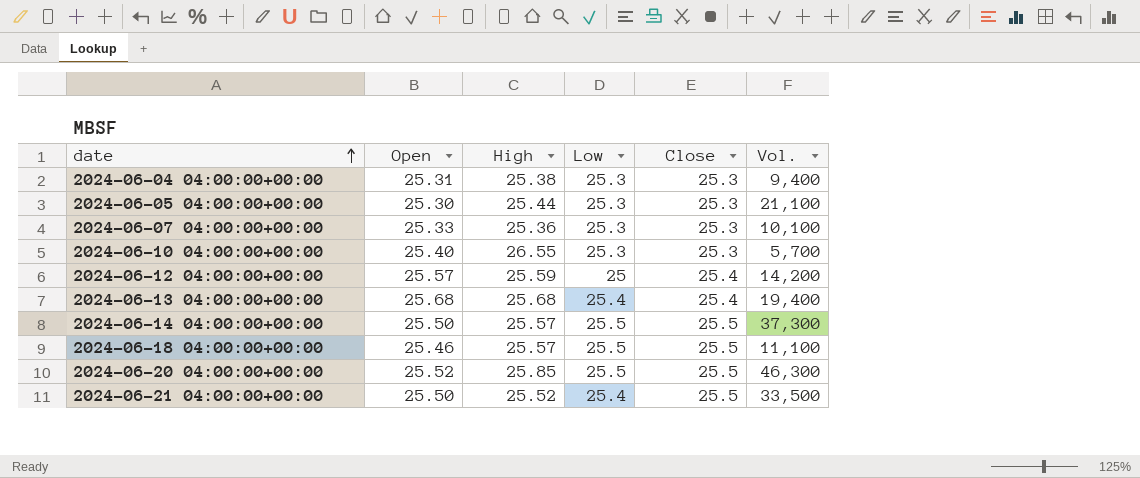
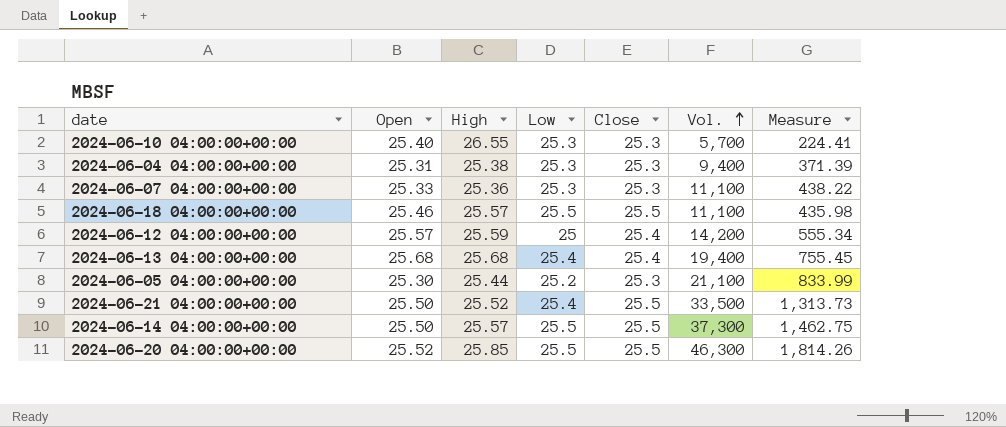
row order: date ascending -> Vol. ascending
column Measure | formula: none -> [Vol.] / [Open]
2024-06-07 04:00:00+00:00 | Vol.: 10,100 -> 11,100
2024-06-05 04:00:00+00:00 | Low: 25.3 -> 25.2

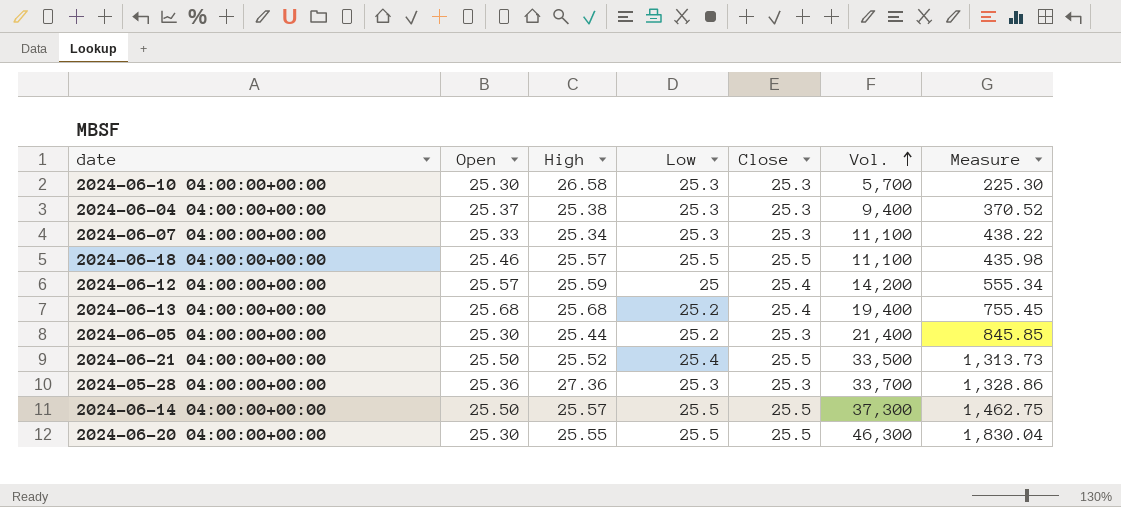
2024-06-10 04:00:00+00:00 | Open: 25.40 -> 25.30
2024-06-10 04:00:00+00:00 | High: 26.55 -> 26.58
2024-06-10 04:00:00+00:00 | Measure: 224.41 -> 225.30
2024-06-04 04:00:00+00:00 | Open: 25.31 -> 25.37
2024-06-04 04:00:00+00:00 | Measure: 371.39 -> 370.52
2024-06-07 04:00:00+00:00 | High: 25.36 -> 25.34
2024-06-13 04:00:00+00:00 | Low: 25.4 -> 25.2
2024-06-05 04:00:00+00:00 | Vol.: 21,100 -> 21,400
2024-06-05 04:00:00+00:00 | Measure: 833.99 -> 845.85
row 2024-05-28 04:00:00+00:00: none -> 25.36 | 27.36 | 25.3 | 25.3 | 33,700 | 1,328.86
2024-06-20 04:00:00+00:00 | Open: 25.52 -> 25.30
2024-06-20 04:00:00+00:00 | High: 25.85 -> 25.55
2024-06-20 04:00:00+00:00 | Measure: 1,814.26 -> 1,830.04

